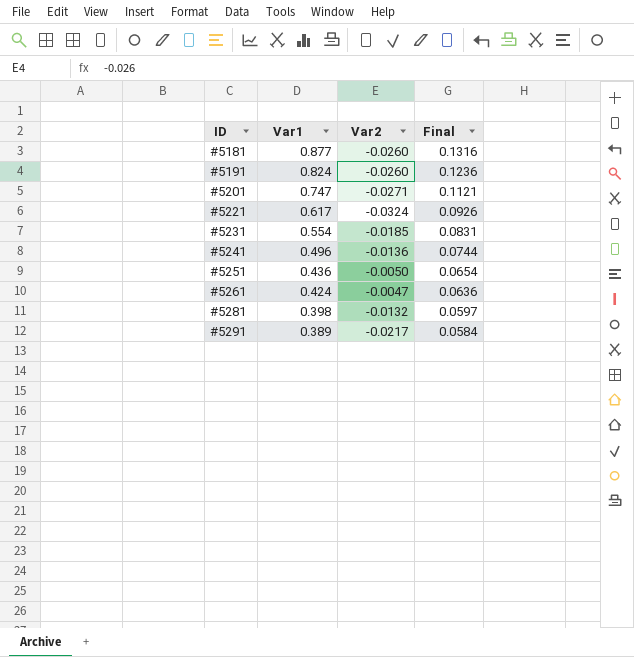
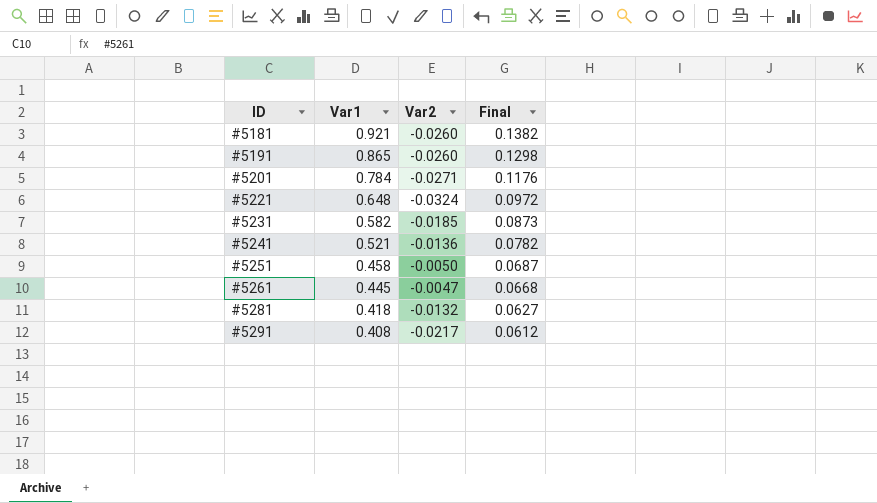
#5181 | Var1: 0.877 -> 0.921
#5181 | Final: 0.1316 -> 0.1382
#5191 | Var1: 0.824 -> 0.865
#5191 | Final: 0.1236 -> 0.1298
#5201 | Var1: 0.747 -> 0.784
#5201 | Final: 0.1121 -> 0.1176
#5221 | Var1: 0.617 -> 0.648
#5221 | Final: 0.0926 -> 0.0972
#5231 | Var1: 0.554 -> 0.582
#5231 | Final: 0.0831 -> 0.0873
#5241 | Var1: 0.496 -> 0.521
#5241 | Final: 0.0744 -> 0.0782
#5251 | Var1: 0.436 -> 0.458
#5251 | Final: 0.0654 -> 0.0687
#5261 | Var1: 0.424 -> 0.445
#5261 | Final: 0.0636 -> 0.0668
#5281 | Var1: 0.398 -> 0.418
#5281 | Final: 0.0597 -> 0.0627
#5291 | Var1: 0.389 -> 0.408
#5291 | Final: 0.0584 -> 0.0612

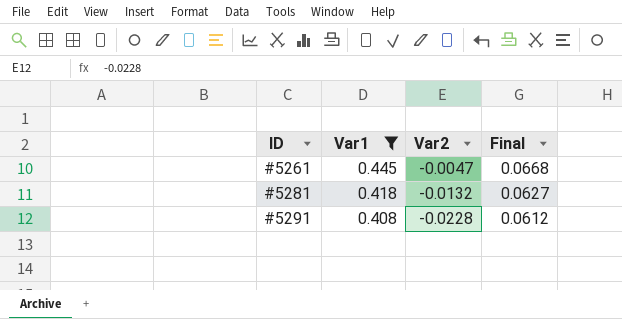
filter: none -> Var1 <= 0.445
#5291 | Var2: -0.0217 -> -0.0228

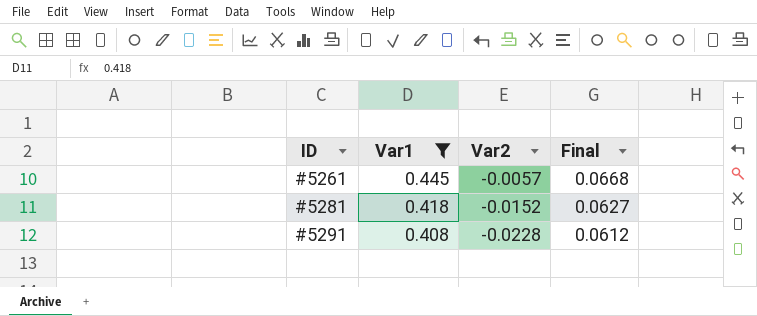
#5261 | Var2: -0.0047 -> -0.0057
#5281 | Var2: -0.0132 -> -0.0152

